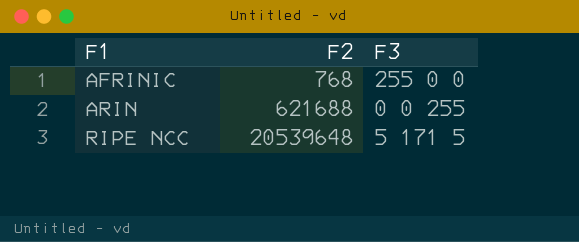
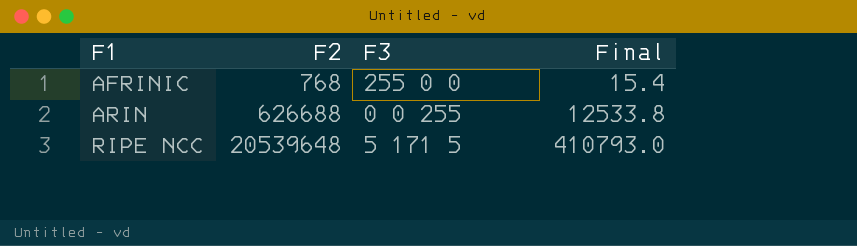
column Final | formula: none -> [F2] * 0.02
ARIN | F2: 621688 -> 626688

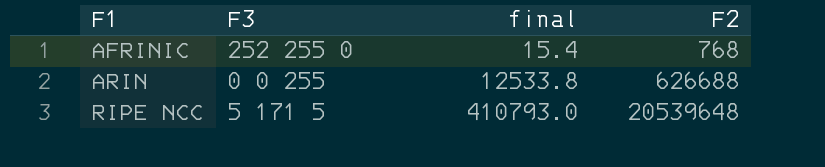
column name: Final -> final
column F2 | position: 2 -> 4
AFRINIC | F3: 255 0 0 -> 252 255 0

